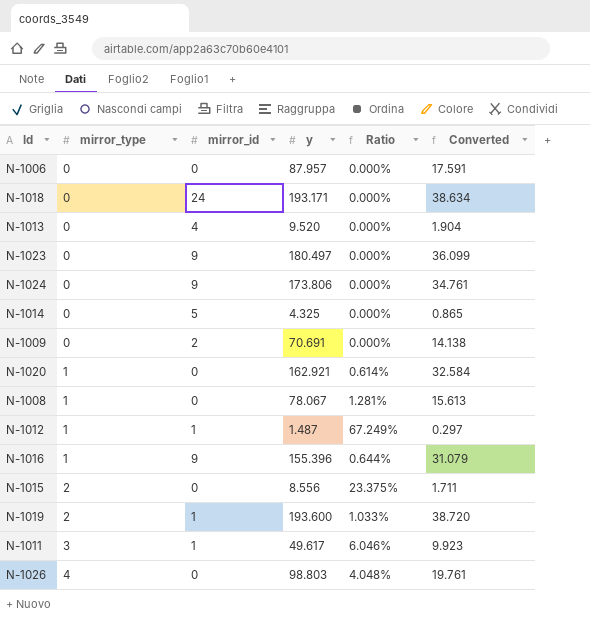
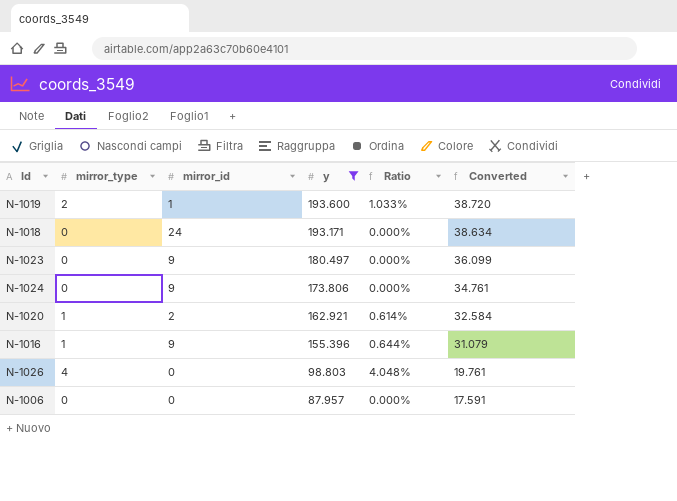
filter: none -> y >= 87.957
row order: mirror_type ascending -> y descending
N-1020 | mirror_id: 0 -> 2

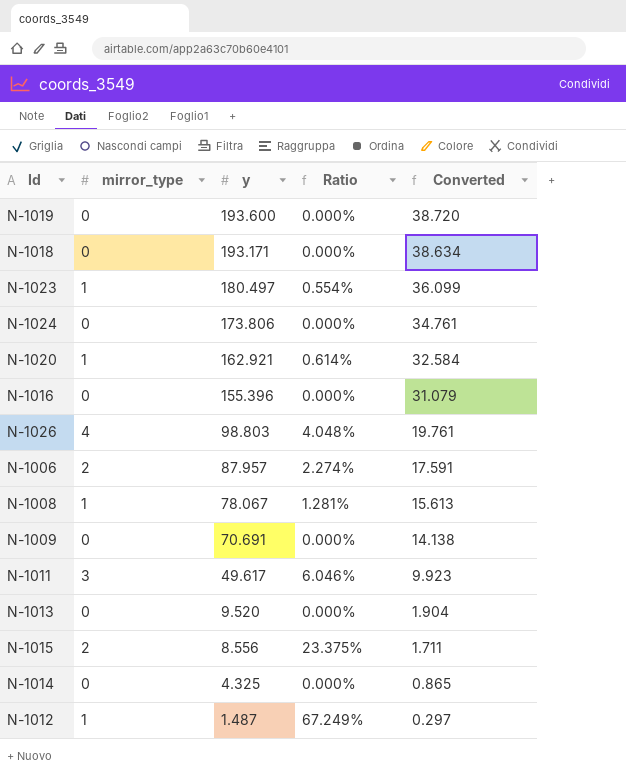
filter: y >= 87.957 -> none
column mirror_id | position: 3 -> none
N-1019 | mirror_type: 2 -> 0
N-1019 | Ratio: 1.033% -> 0.000%
N-1023 | mirror_type: 0 -> 1
N-1023 | Ratio: 0.000% -> 0.554%
N-1016 | mirror_type: 1 -> 0
N-1016 | Ratio: 0.644% -> 0.000%
N-1006 | mirror_type: 0 -> 2
N-1006 | Ratio: 0.000% -> 2.274%

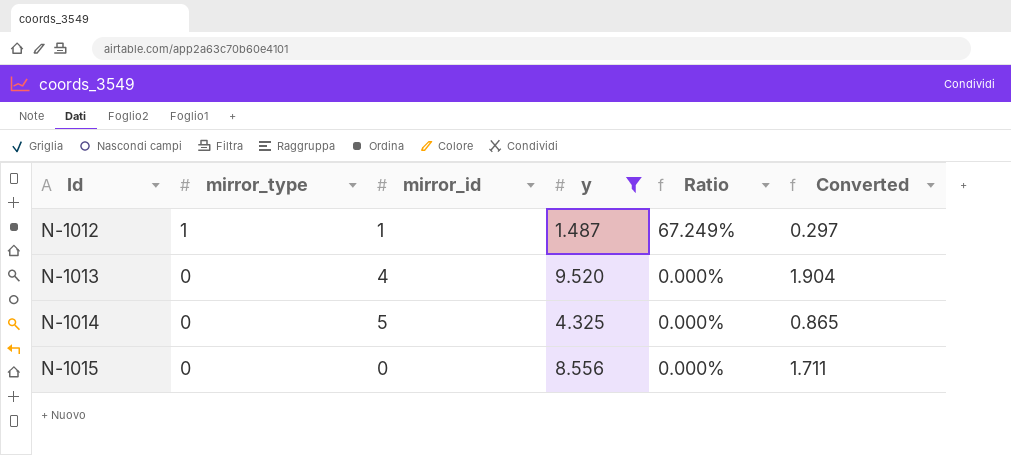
filter: none -> y <= 9.520
row order: y descending -> Id ascending
column mirror_id | position: none -> 3
N-1015 | mirror_type: 2 -> 0
N-1015 | Ratio: 23.375% -> 0.000%

